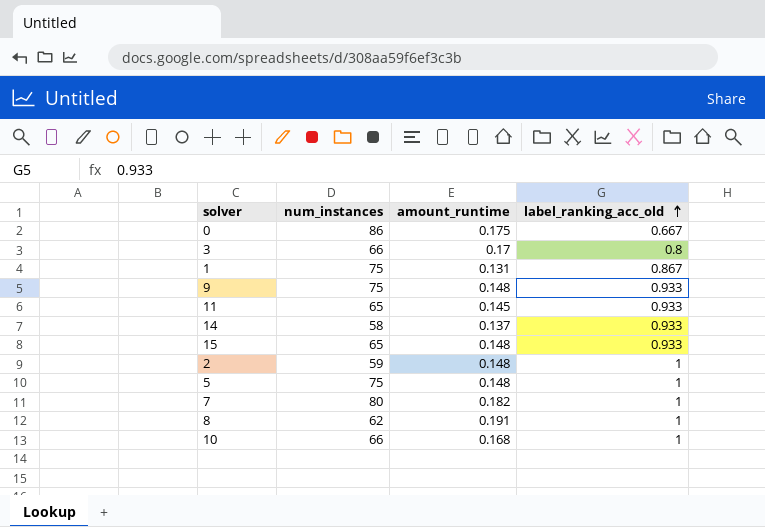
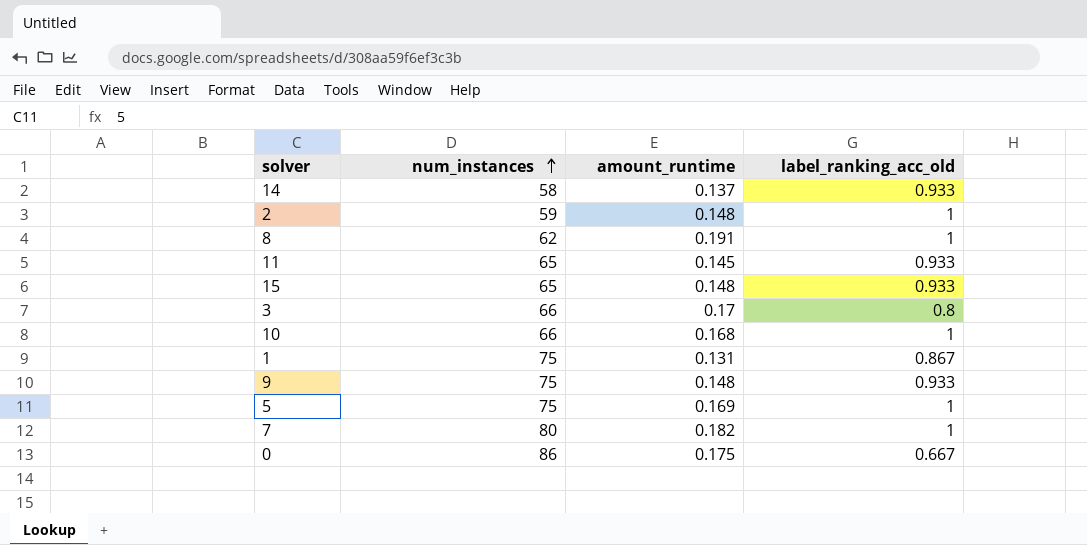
row order: label_ranking_acc_old ascending -> num_instances ascending
5 | amount_runtime: 0.148 -> 0.169

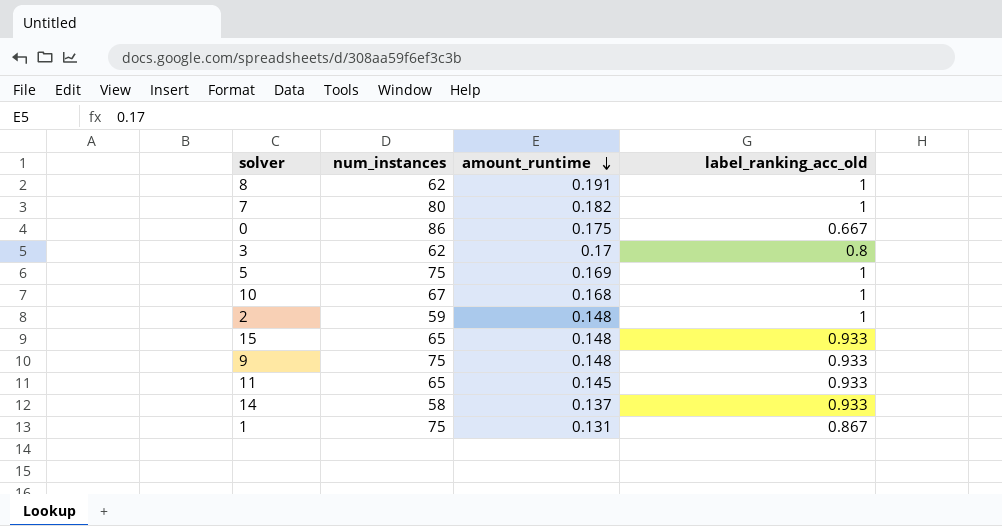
row order: num_instances ascending -> amount_runtime descending
3 | num_instances: 66 -> 62
10 | num_instances: 66 -> 67

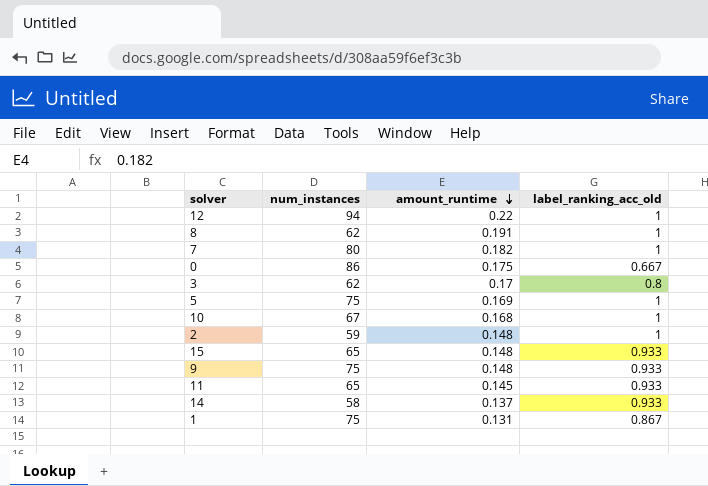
row 12: none -> 94 | 0.22 | 1

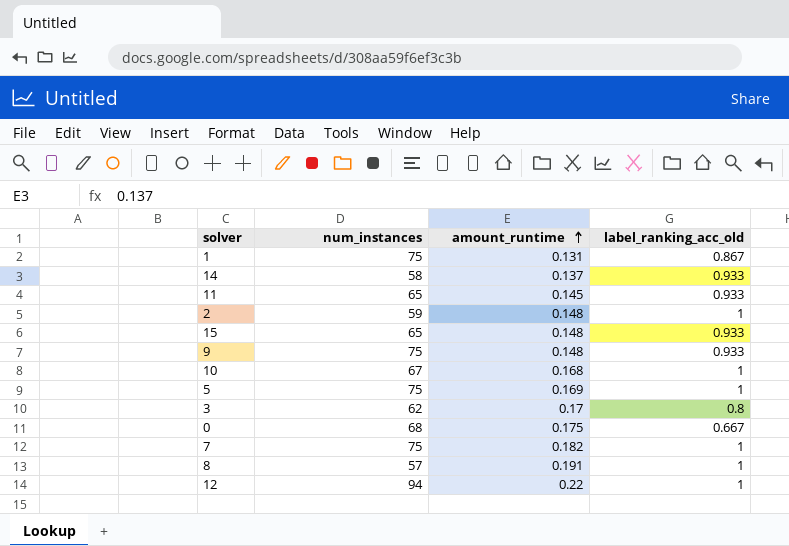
row order: amount_runtime descending -> amount_runtime ascending
0 | num_instances: 86 -> 68
7 | num_instances: 80 -> 75
8 | num_instances: 62 -> 57

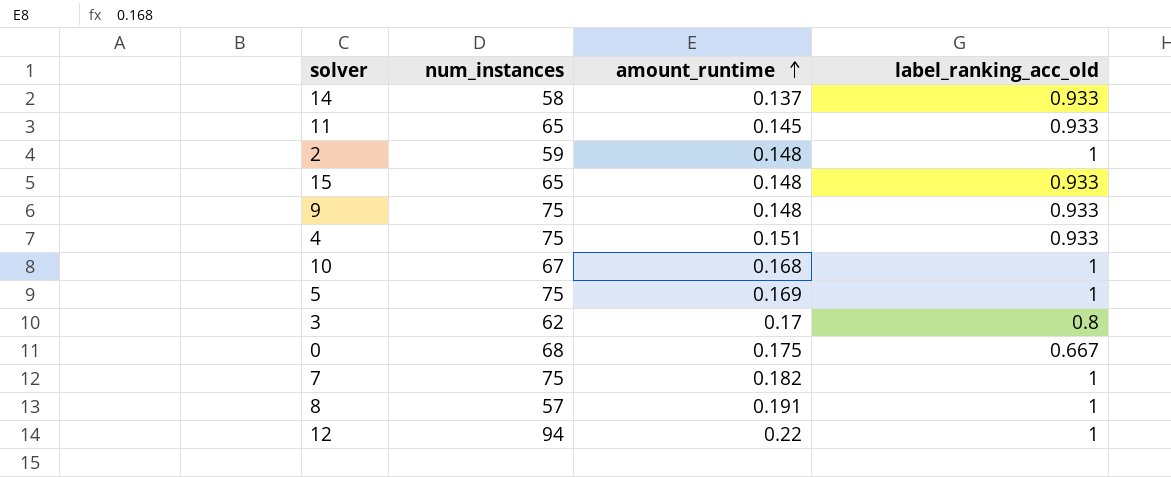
row 1: 75 | 0.131 | 0.867 -> none
row 4: none -> 75 | 0.151 | 0.933

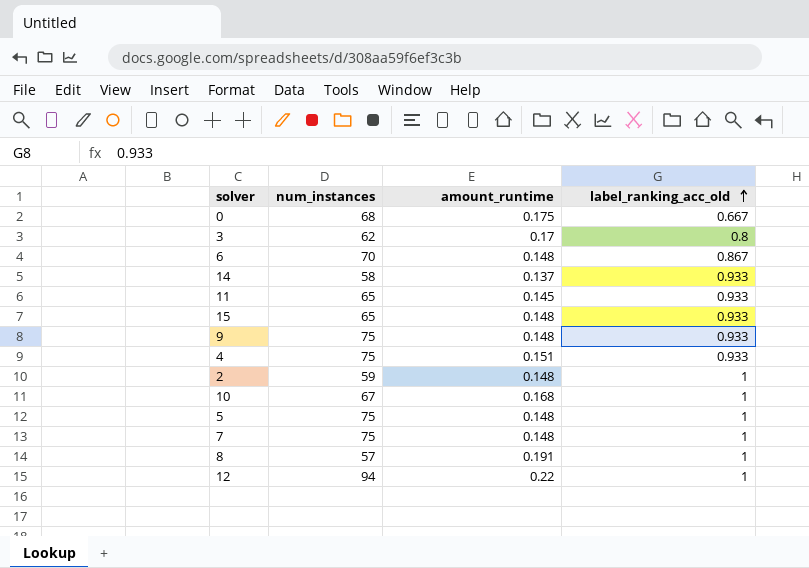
row order: amount_runtime ascending -> label_ranking_acc_old ascending
row 6: none -> 70 | 0.148 | 0.867
5 | amount_runtime: 0.169 -> 0.148
7 | amount_runtime: 0.182 -> 0.148

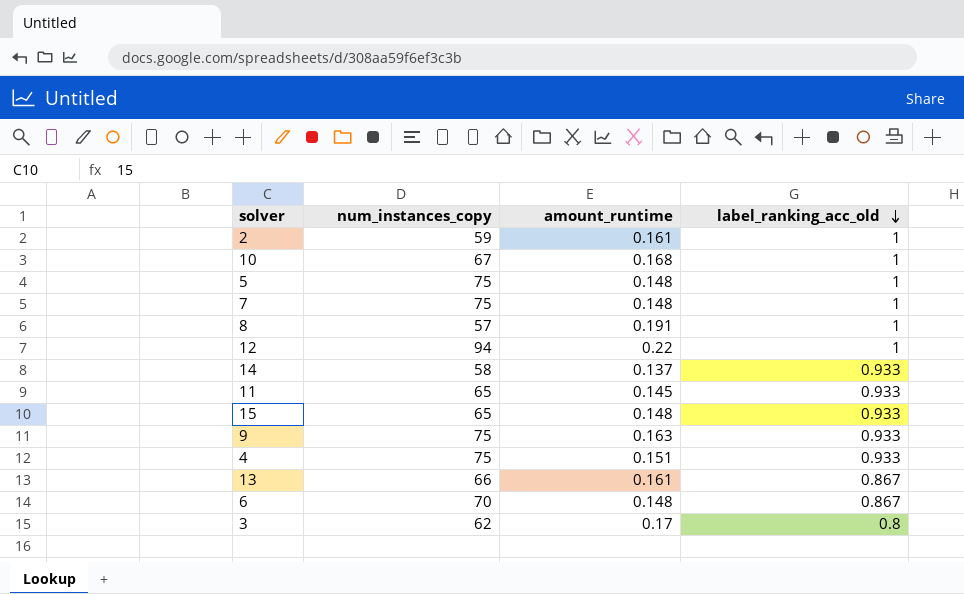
row order: label_ranking_acc_old ascending -> label_ranking_acc_old descending
column name: num_instances -> num_instances_copy
row 0: 68 | 0.175 | 0.667 -> none
2 | amount_runtime: 0.148 -> 0.161
9 | amount_runtime: 0.148 -> 0.163
row 13: none -> 66 | 0.161 | 0.867

